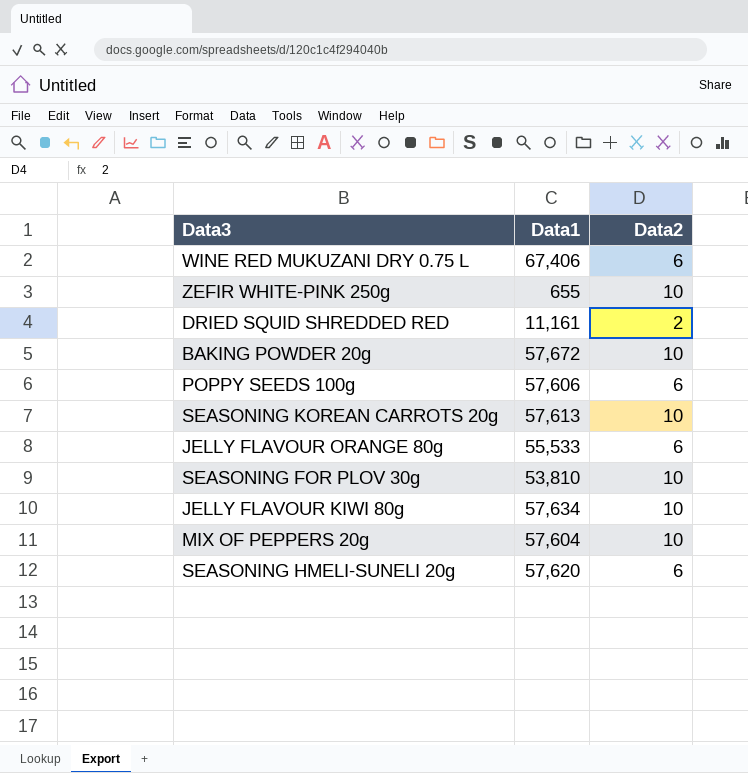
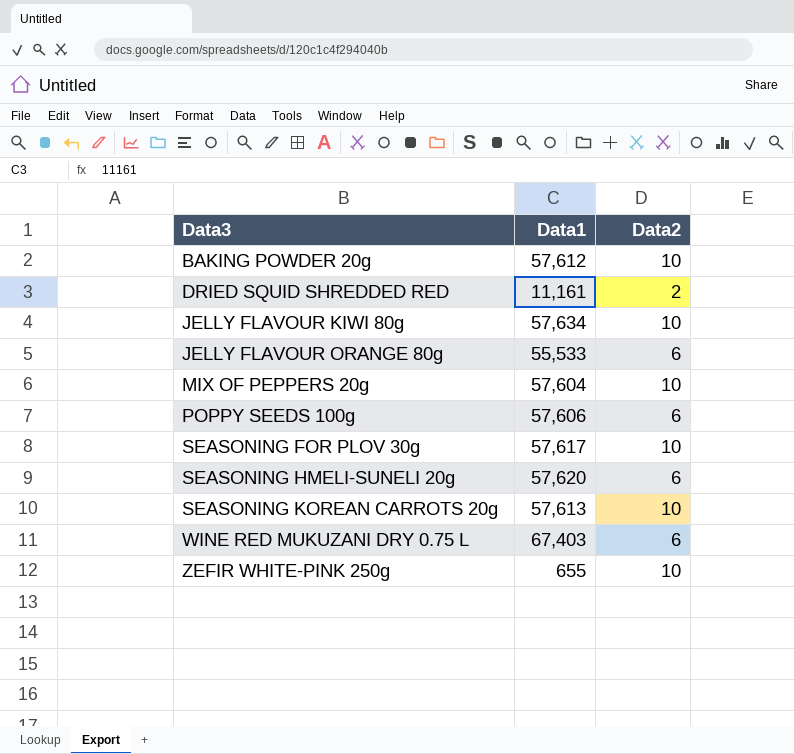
row order: none -> Data3 ascending
BAKING POWDER 20g | Data1: 57,672 -> 57,612
SEASONING FOR PLOV 30g | Data1: 53,810 -> 57,617
WINE RED MUKUZANI DRY 0.75 L | Data1: 67,406 -> 67,403

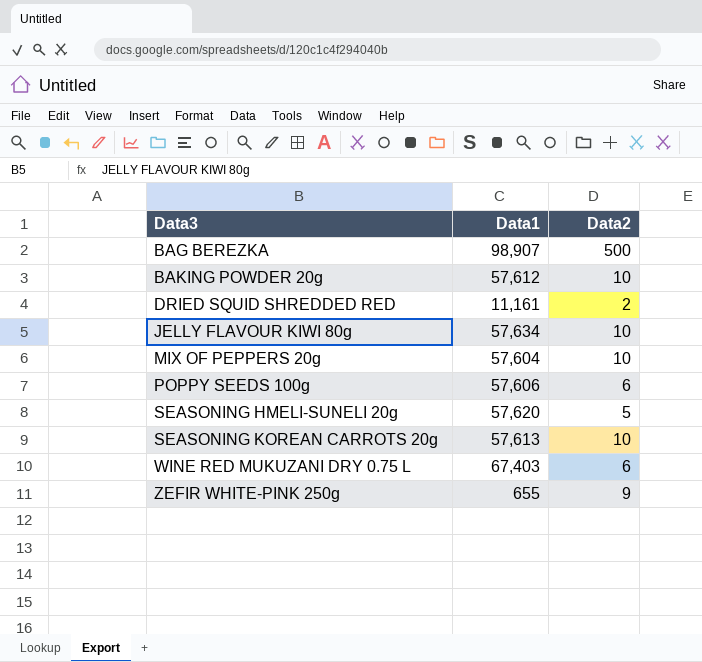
row JELLY FLAVOUR ORANGE 80g: 55,533 | 6 -> none
row SEASONING FOR PLOV 30g: 57,617 | 10 -> none
row BAG BEREZKA: none -> 98,907 | 500
SEASONING HMELI-SUNELI 20g | Data2: 6 -> 5
ZEFIR WHITE-PINK 250g | Data2: 10 -> 9

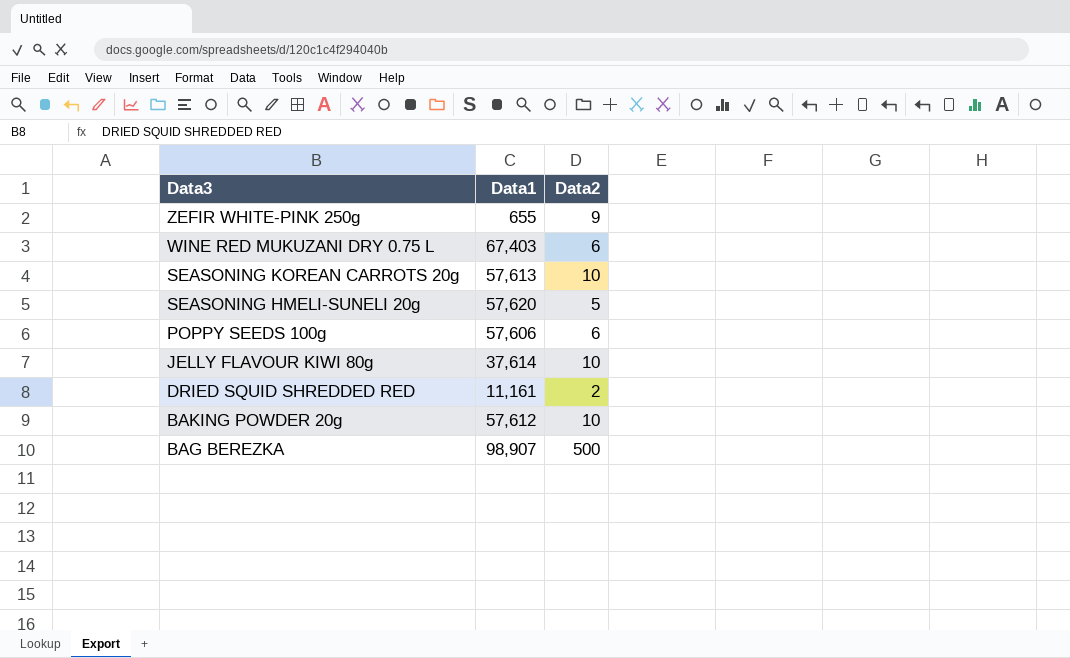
row order: Data3 ascending -> Data3 descending
row MIX OF PEPPERS 20g: 57,604 | 10 -> none
JELLY FLAVOUR KIWI 80g | Data1: 57,634 -> 37,614

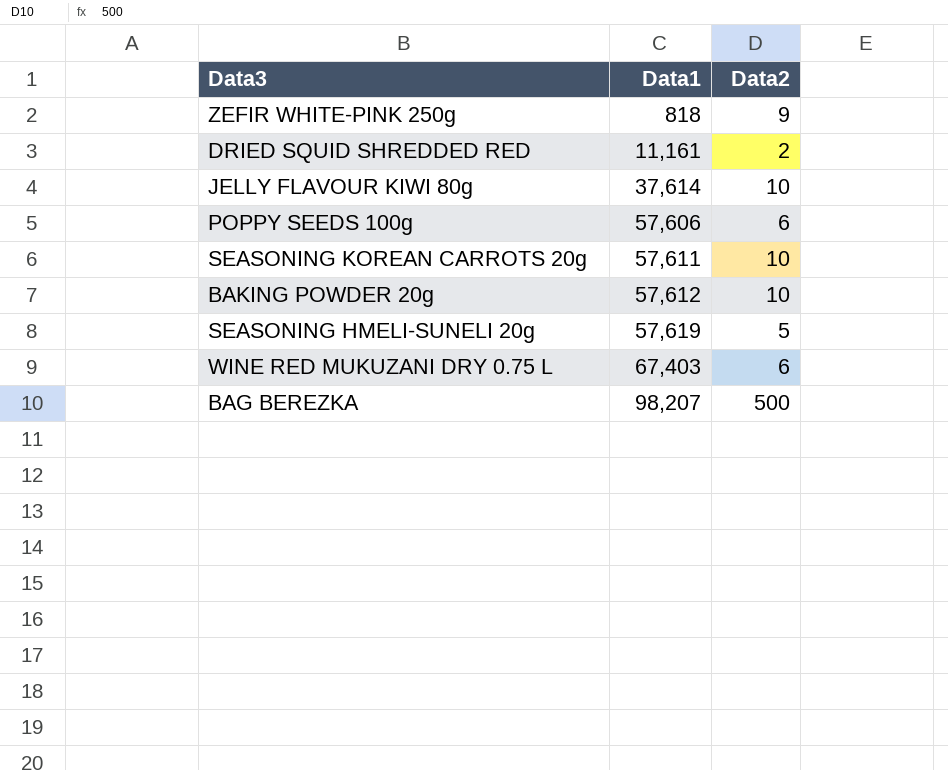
row order: Data3 descending -> Data1 ascending
ZEFIR WHITE-PINK 250g | Data1: 655 -> 818
SEASONING KOREAN CARROTS 20g | Data1: 57,613 -> 57,611
SEASONING HMELI-SUNELI 20g | Data1: 57,620 -> 57,619
BAG BEREZKA | Data1: 98,907 -> 98,207

